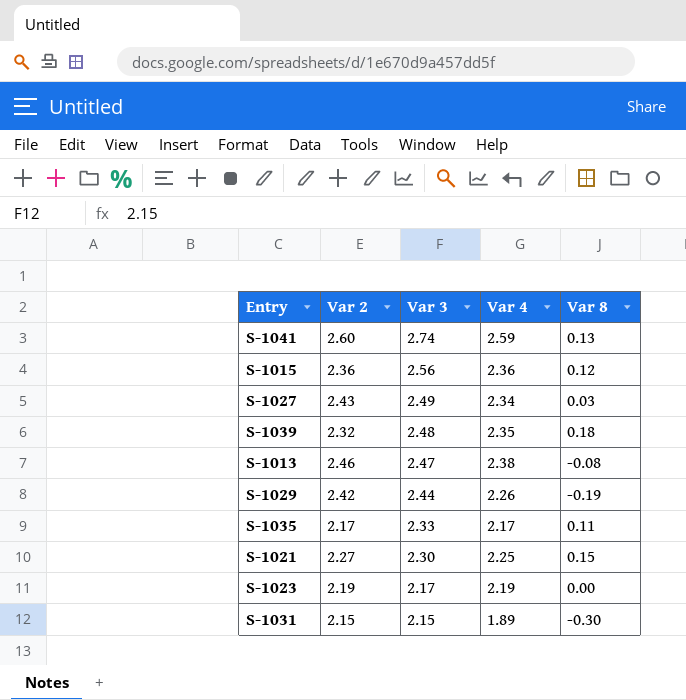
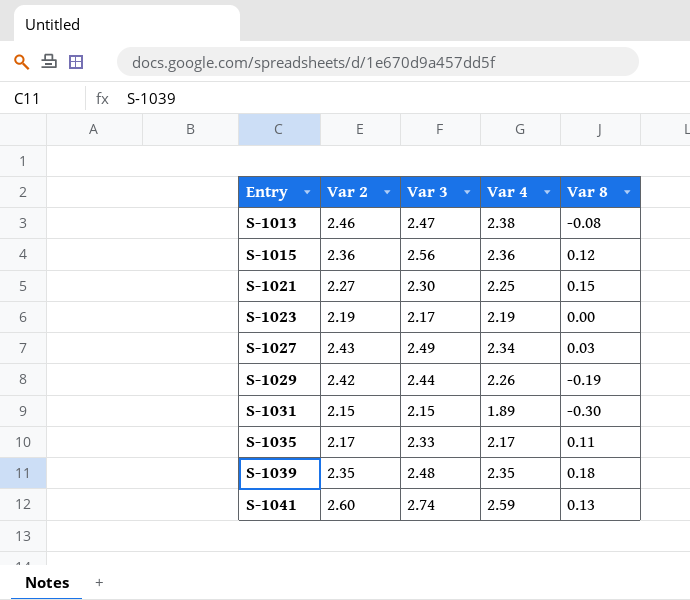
row order: Var 3 descending -> Entry ascending
S-1039 | Var 2: 2.32 -> 2.35

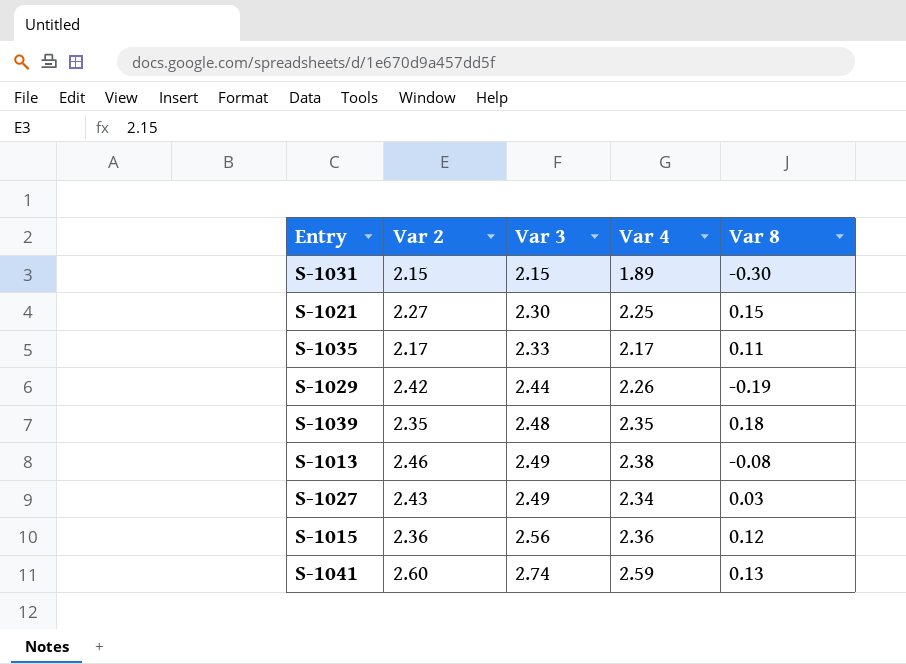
row order: Entry ascending -> Var 3 ascending
row S-1023: 2.19 | 2.17 | 2.19 | 0.00 -> none
S-1013 | Var 3: 2.47 -> 2.49

